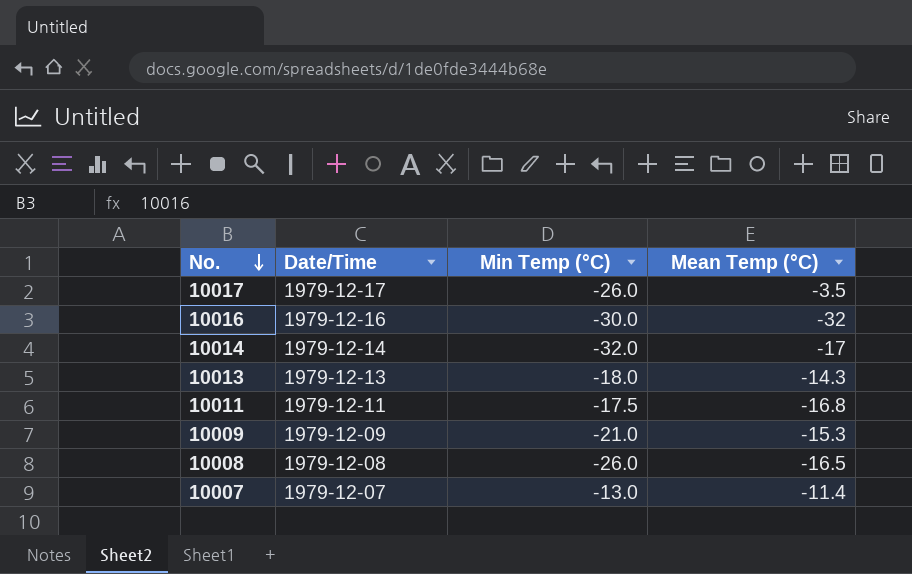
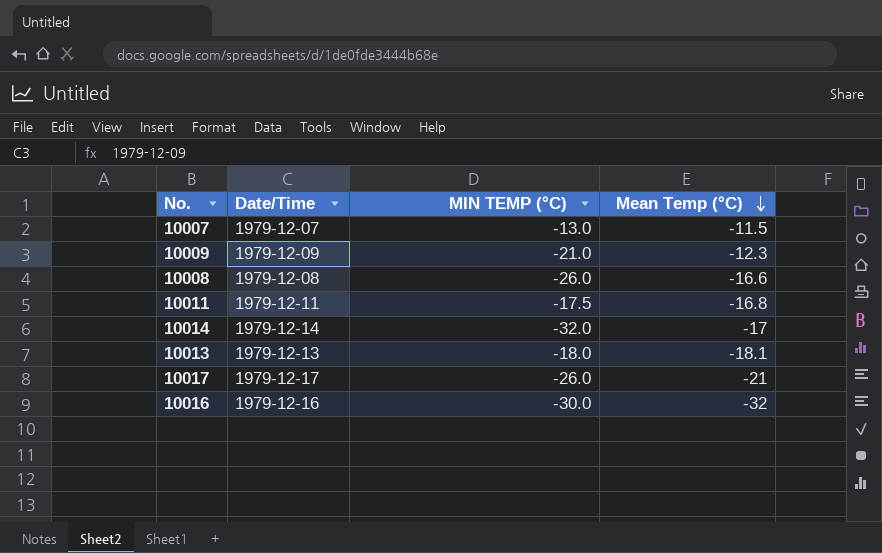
row order: No. descending -> Mean Temp (°C) descending
column name: Min Temp (°C) -> MIN TEMP (°C)
10007 | Mean Temp (°C): -11.4 -> -11.5
10009 | Mean Temp (°C): -15.3 -> -12.3
10008 | Mean Temp (°C): -16.5 -> -16.6
10013 | Mean Temp (°C): -14.3 -> -18.1
10017 | Mean Temp (°C): -3.5 -> -21

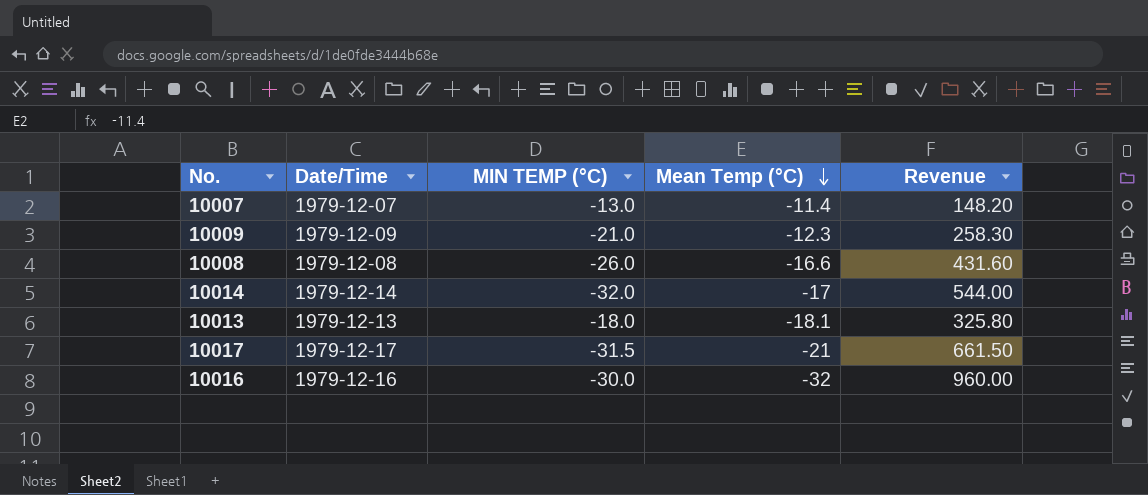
column Revenue | formula: none -> [MIN TEMP (°C)] * [Mean Temp (°C)]
row 10011: 1979-12-11 | -17.5 | -16.8 -> none
10007 | Mean Temp (°C): -11.5 -> -11.4
10017 | MIN TEMP (°C): -26.0 -> -31.5

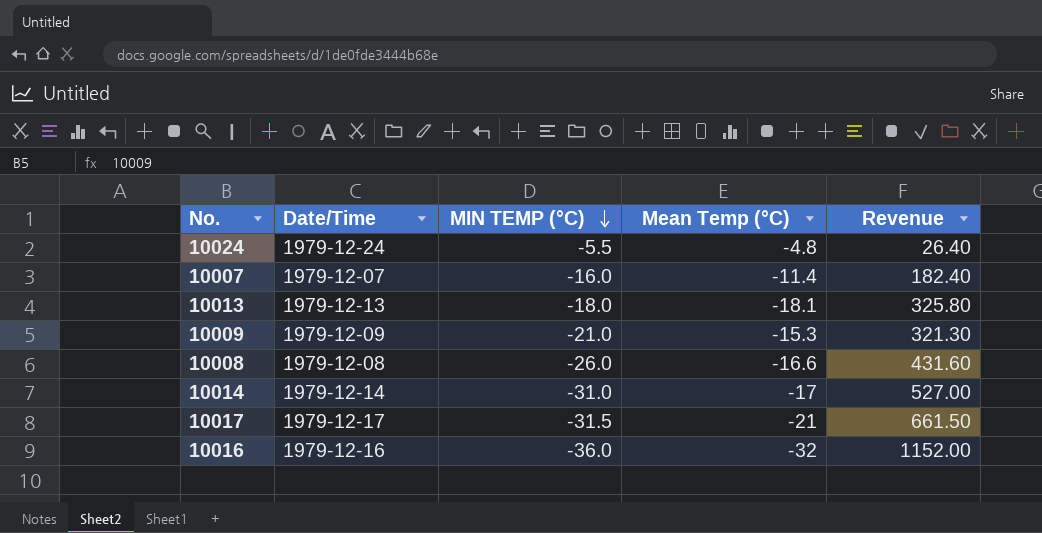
row order: Mean Temp (°C) descending -> MIN TEMP (°C) descending
row 10024: none -> 1979-12-24 | -5.5 | -4.8 | 26.40
10007 | MIN TEMP (°C): -13.0 -> -16.0
10007 | Revenue: 148.20 -> 182.40
10009 | Mean Temp (°C): -12.3 -> -15.3
10009 | Revenue: 258.30 -> 321.30
10014 | MIN TEMP (°C): -32.0 -> -31.0
10014 | Revenue: 544.00 -> 527.00
10016 | MIN TEMP (°C): -30.0 -> -36.0
10016 | Revenue: 960.00 -> 1152.00

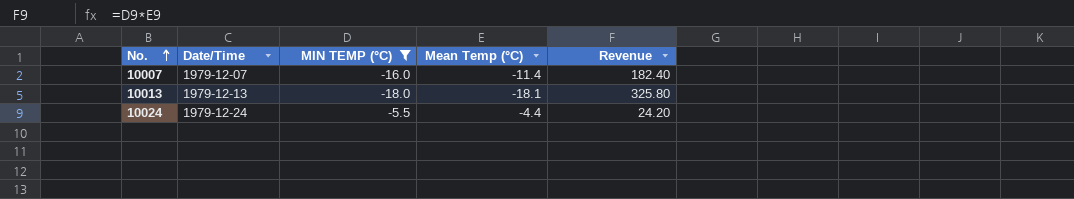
filter: none -> MIN TEMP (°C) >= -18.0
row order: MIN TEMP (°C) descending -> No. ascending
10024 | Mean Temp (°C): -4.8 -> -4.4
10024 | Revenue: 26.40 -> 24.20

